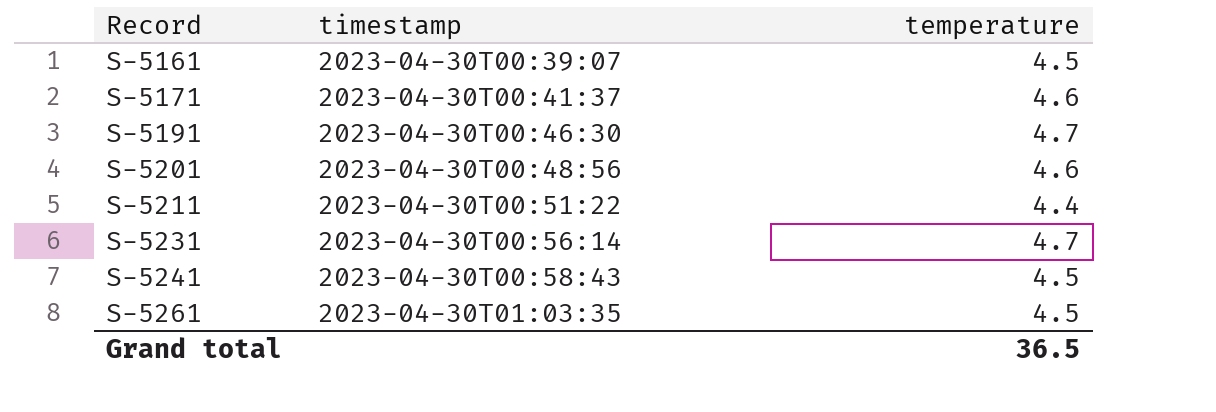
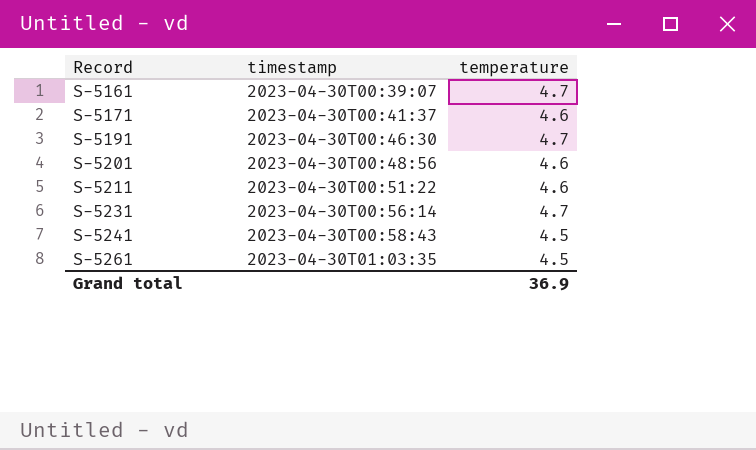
S-5161 | temperature: 4.5 -> 4.7
S-5211 | temperature: 4.4 -> 4.6
Grand total | temperature: 36.5 -> 36.9

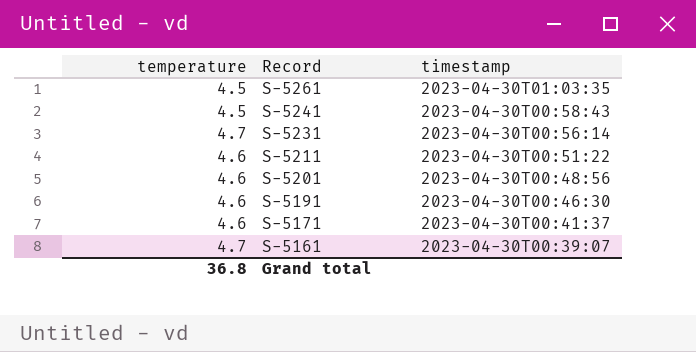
row order: Record ascending -> Record descending
column temperature | position: 3 -> 1
S-5191 | temperature: 4.7 -> 4.6
Grand total | temperature: 36.9 -> 36.8

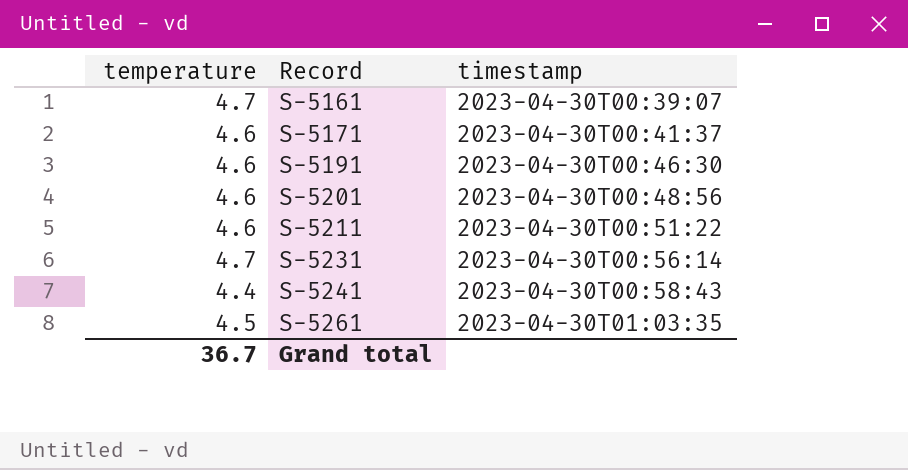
row order: Record descending -> Record ascending
S-5241 | temperature: 4.5 -> 4.4
Grand total | temperature: 36.8 -> 36.7

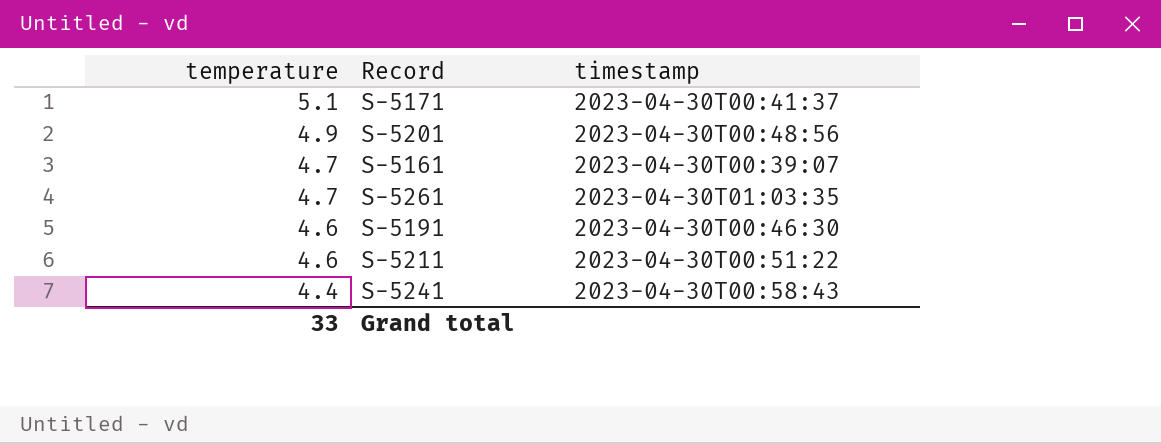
row order: Record ascending -> temperature descending
row S-5231: 4.7 | 2023-04-30T00:56:14 -> none
S-5171 | temperature: 4.6 -> 5.1
S-5201 | temperature: 4.6 -> 4.9
S-5261 | temperature: 4.5 -> 4.7
Grand total | temperature: 36.7 -> 33

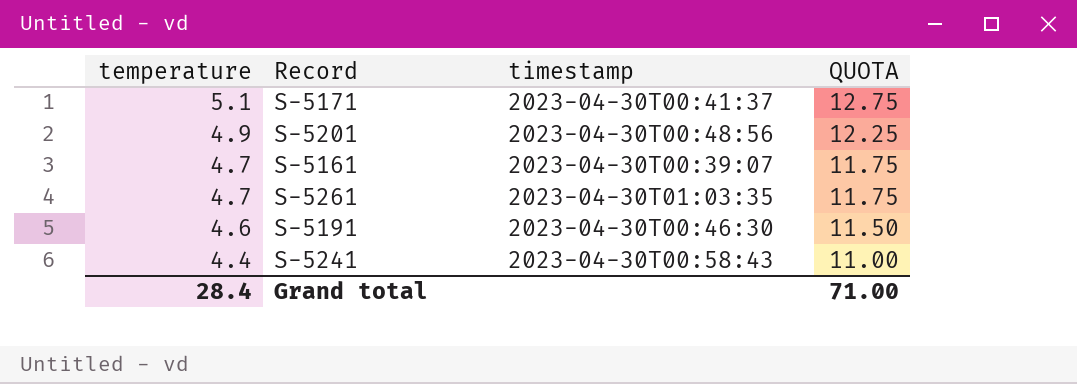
column QUOTA | formula: none -> [temperature] * 2.5
row S-5211: 4.6 | 2023-04-30T00:51:22 -> none
Grand total | temperature: 33 -> 28.4

